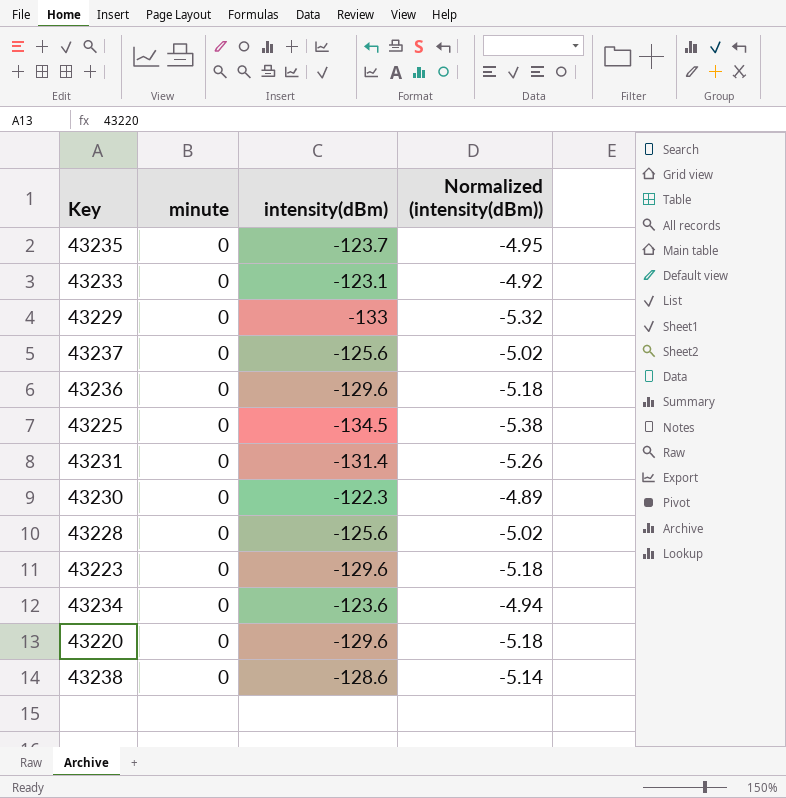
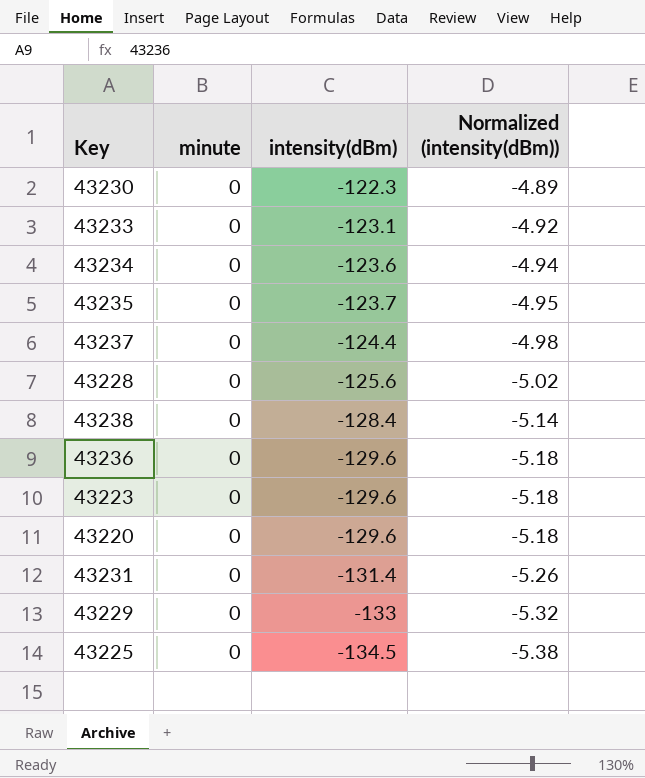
row order: none -> intensity(dBm) descending
43237 | intensity(dBm): -125.6 -> -124.4
43237 | Normalized (intensity(dBm)): -5.02 -> -4.98
43238 | intensity(dBm): -128.6 -> -128.4

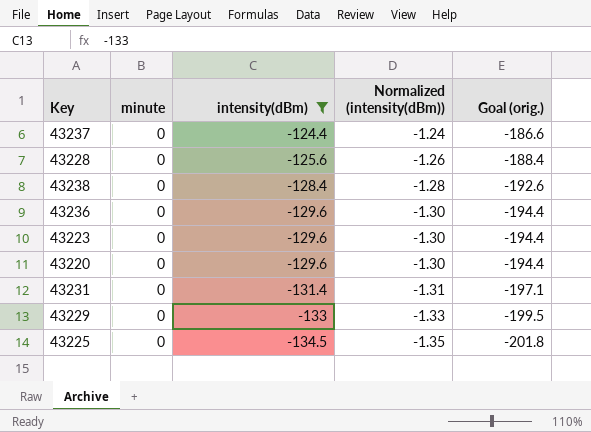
filter: none -> intensity(dBm) <= -124.4
column Normalized (intensity(dBm)) | formula: [intensity(dBm)] * 0.04 -> [intensity(dBm)] * 0.01
column Goal (orig.) | formula: none -> [intensity(dBm)] * 1.5

